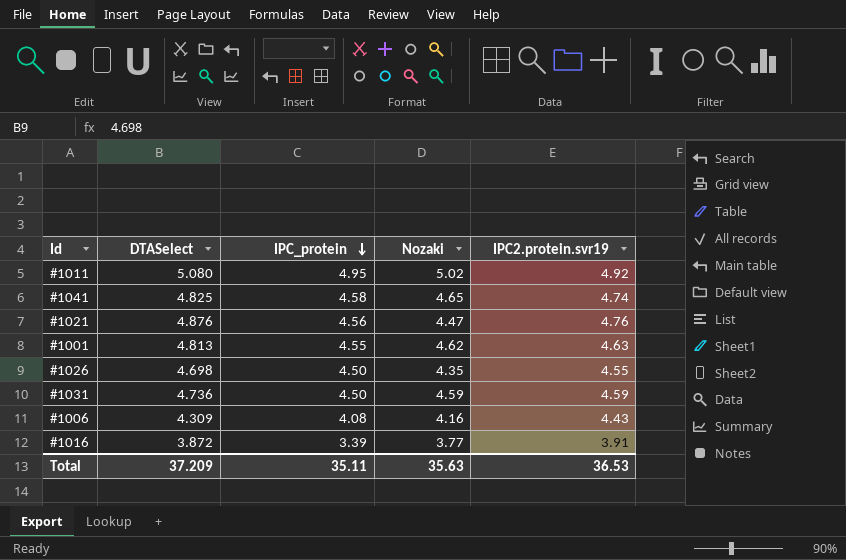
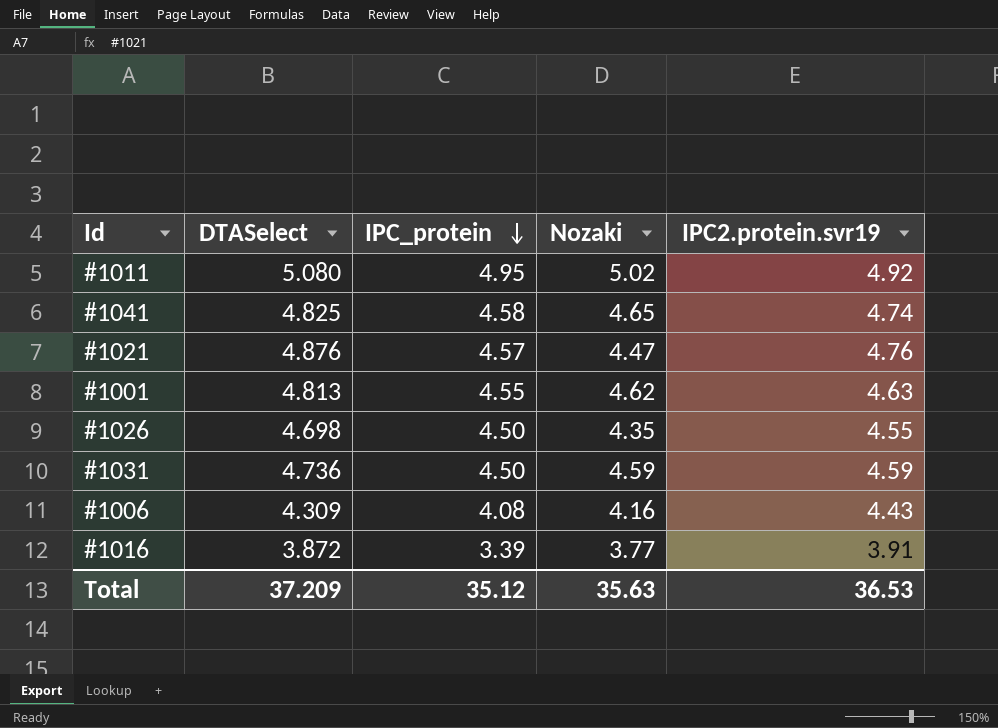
#1021 | IPC_protein: 4.56 -> 4.57
Total | IPC_protein: 35.11 -> 35.12

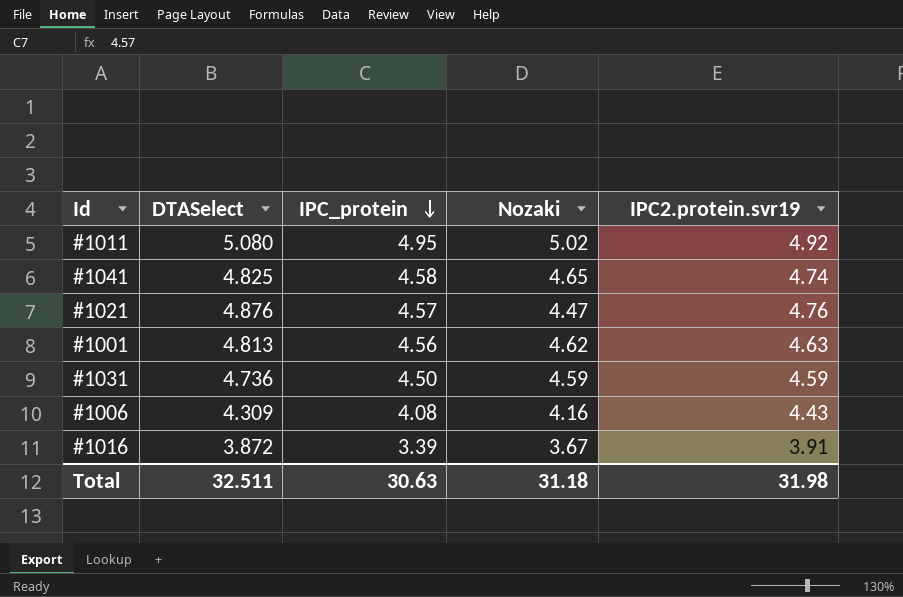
row #1026: 4.698 | 4.50 | 4.35 | 4.55 -> none
#1001 | IPC_protein: 4.55 -> 4.56
#1016 | Nozaki: 3.77 -> 3.67
Total | DTASelect: 37.209 -> 32.511
Total | IPC_protein: 35.12 -> 30.63
Total | Nozaki: 35.63 -> 31.18
Total | IPC2.protein.svr19: 36.53 -> 31.98

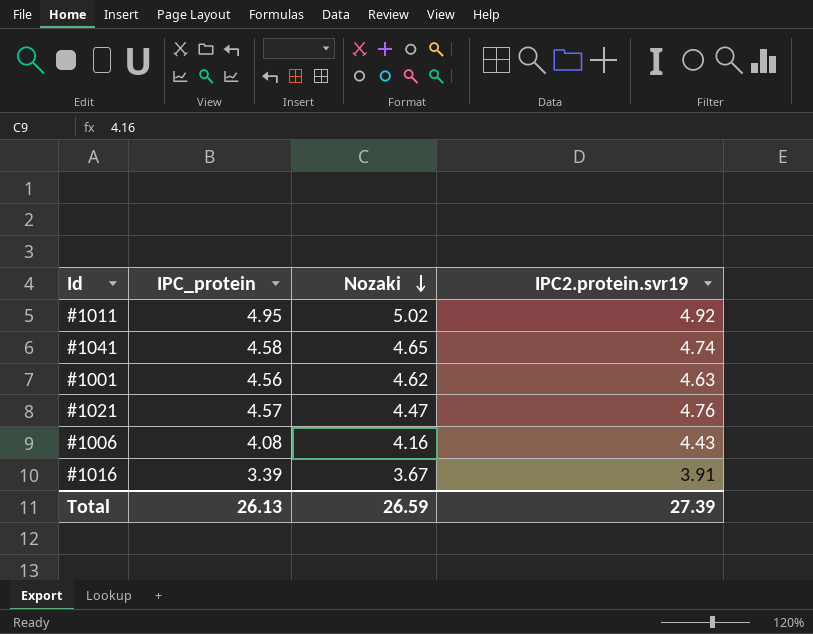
row order: IPC_protein descending -> Nozaki descending
column DTASelect | position: 2 -> none
row #1031: 4.736 | 4.50 | 4.59 | 4.59 -> none
Total | IPC_protein: 30.63 -> 26.13
Total | Nozaki: 31.18 -> 26.59
Total | IPC2.protein.svr19: 31.98 -> 27.39

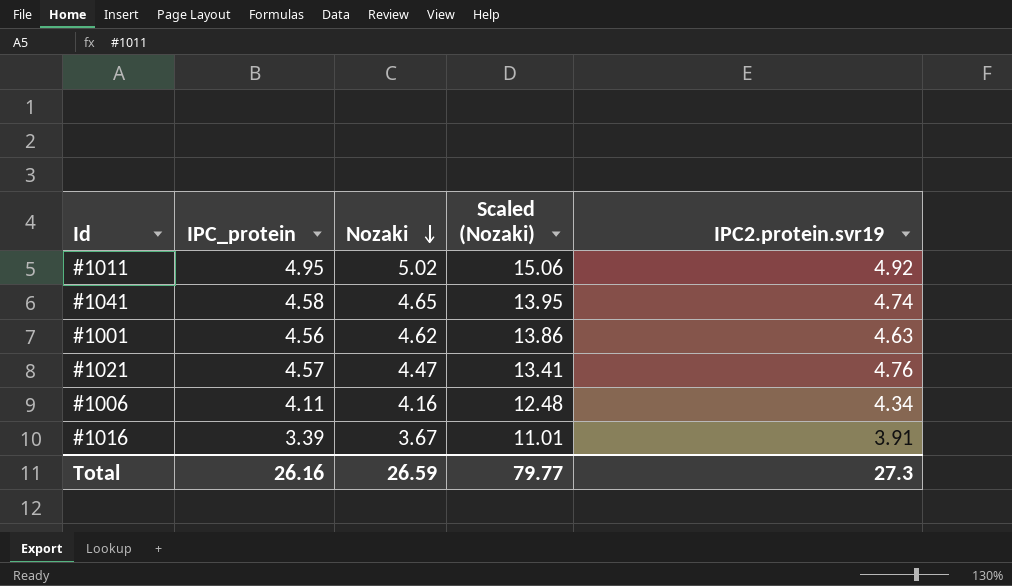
column Scaled (Nozaki) | formula: none -> [Nozaki] * 3
#1006 | IPC_protein: 4.08 -> 4.11
#1006 | IPC2.protein.svr19: 4.43 -> 4.34
Total | IPC_protein: 26.13 -> 26.16
Total | IPC2.protein.svr19: 27.39 -> 27.3

